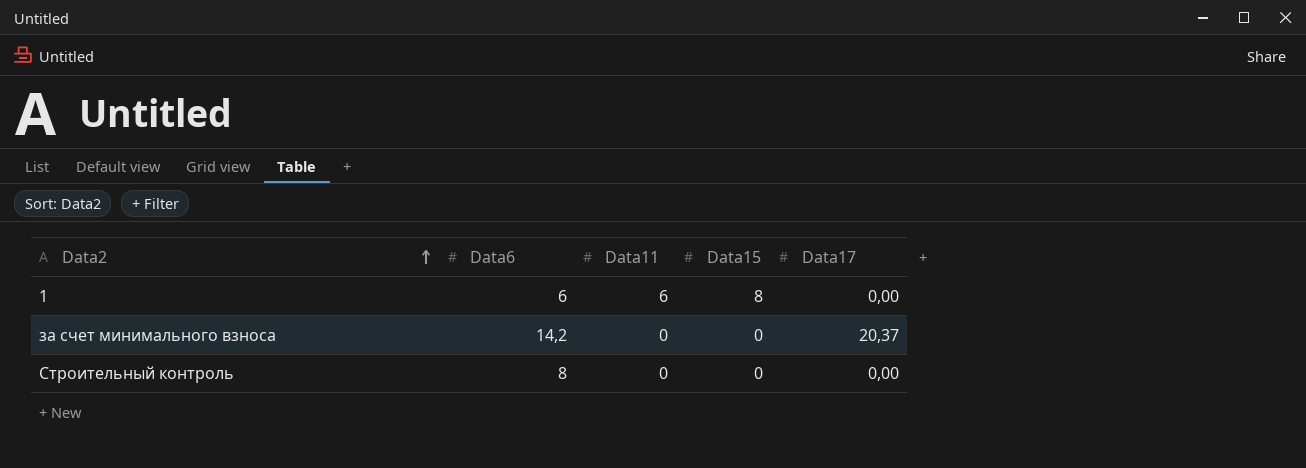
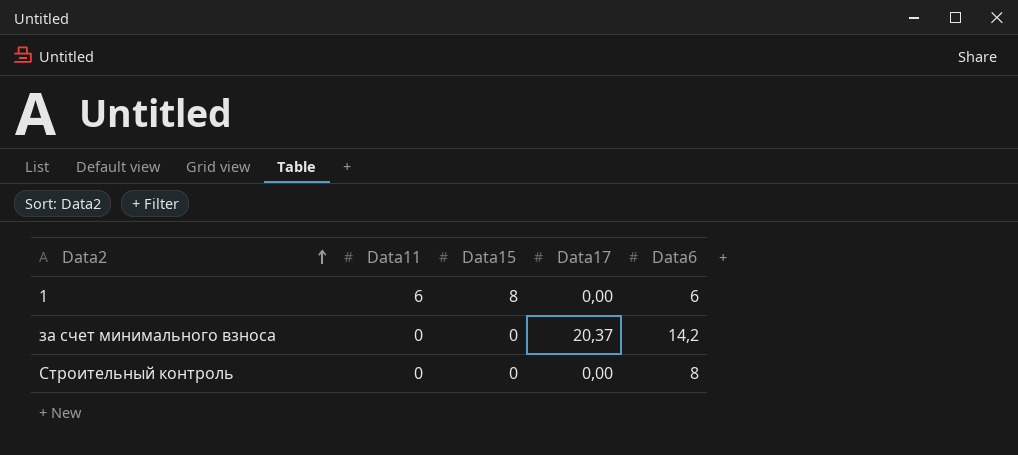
column Data6 | position: 2 -> 5

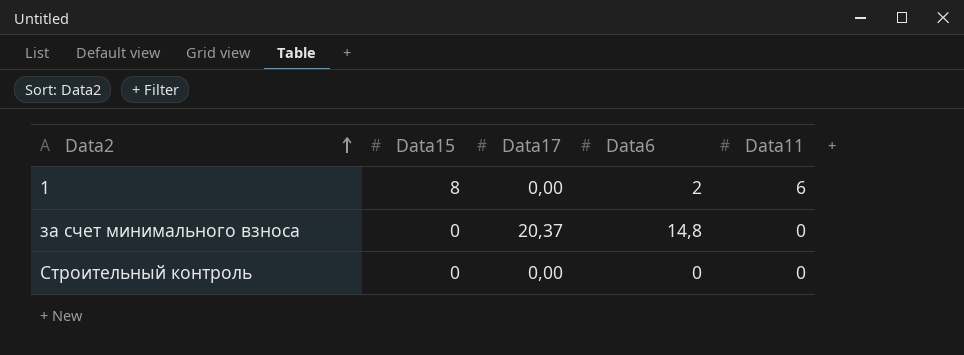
column Data11 | position: 2 -> 5
1 | Data6: 6 -> 2
за счет минимального взноса | Data6: 14,2 -> 14,8
Строительный контроль | Data6: 8 -> 0

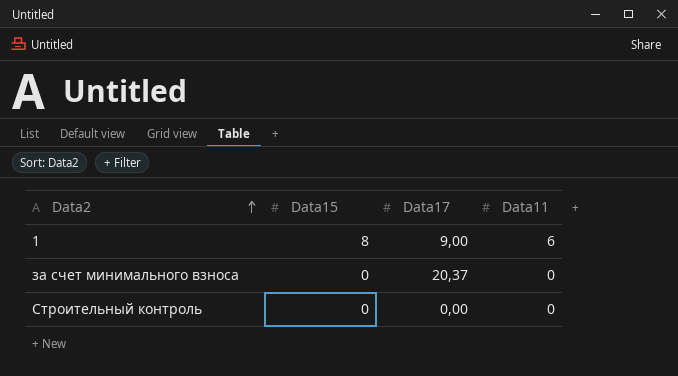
column Data6 | position: 4 -> none
1 | Data17: 0,00 -> 9,00

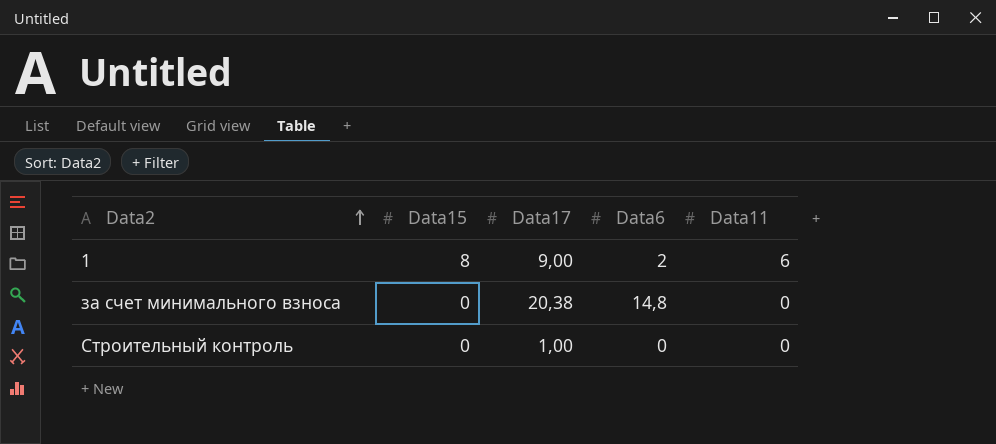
column Data6 | position: none -> 4
за счет минимального взноса | Data17: 20,37 -> 20,38
Строительный контроль | Data17: 0,00 -> 1,00

